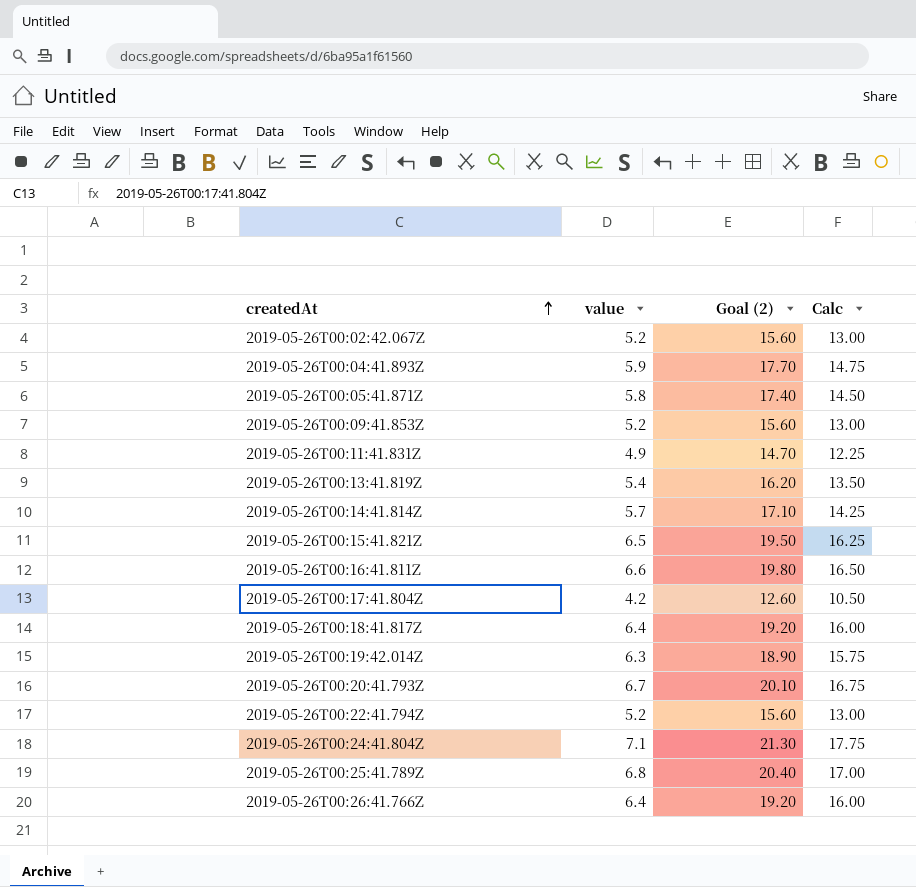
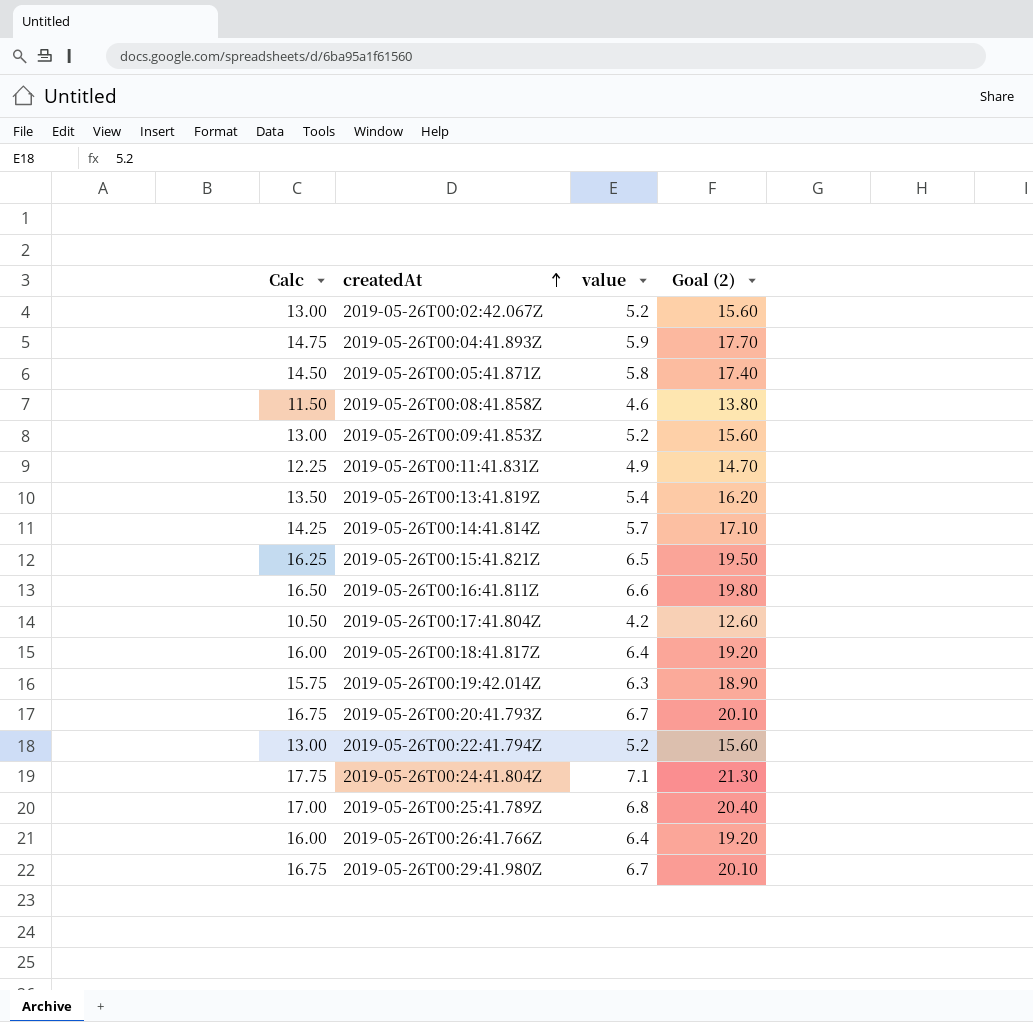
column Calc | position: 4 -> 1
row 2019-05-26T00:08:41.858Z: none -> 11.50 | 4.6 | 13.80
row 2019-05-26T00:29:41.980Z: none -> 16.75 | 6.7 | 20.10

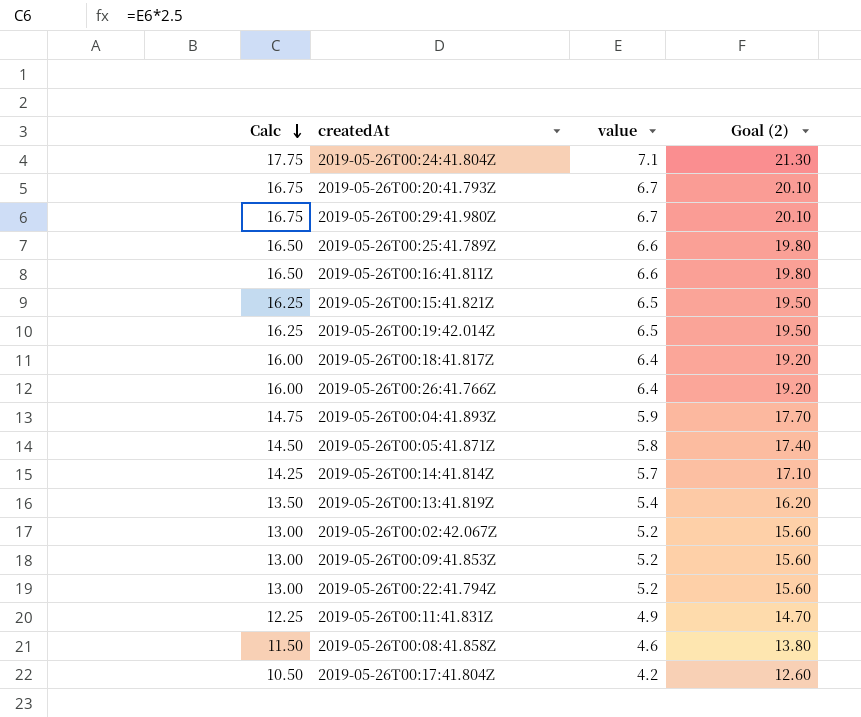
row order: createdAt ascending -> Calc descending
2019-05-26T00:25:41.789Z | Calc: 17.00 -> 16.50
2019-05-26T00:25:41.789Z | value: 6.8 -> 6.6
2019-05-26T00:25:41.789Z | Goal (2): 20.40 -> 19.80
2019-05-26T00:19:42.014Z | Calc: 15.75 -> 16.25
2019-05-26T00:19:42.014Z | value: 6.3 -> 6.5
2019-05-26T00:19:42.014Z | Goal (2): 18.90 -> 19.50

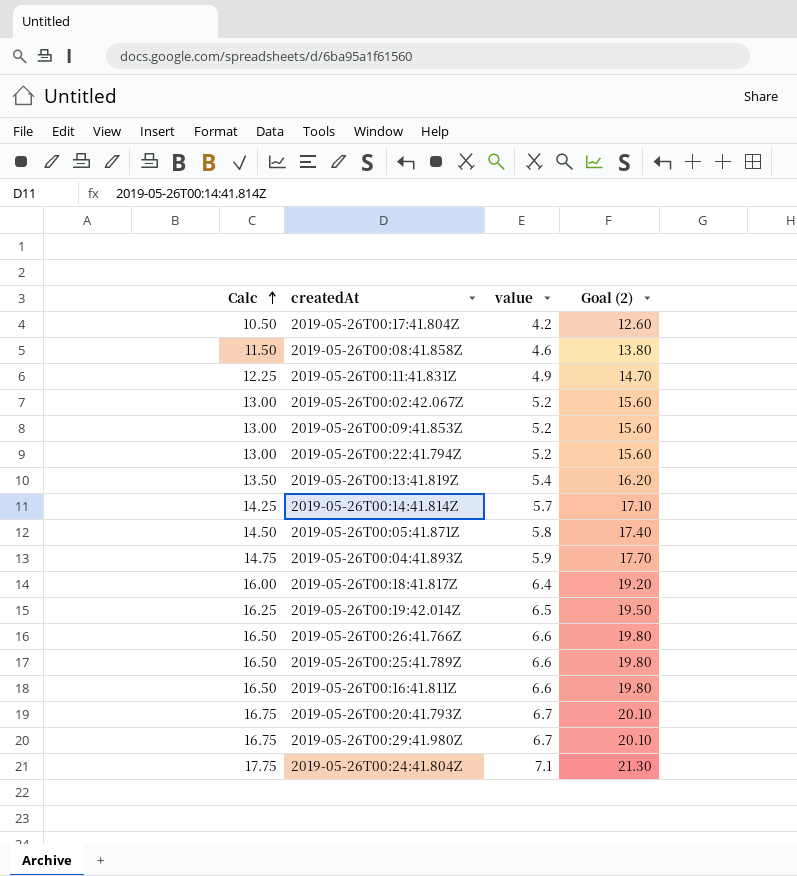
row order: Calc descending -> Calc ascending
row 2019-05-26T00:15:41.821Z: 16.25 | 6.5 | 19.50 -> none
2019-05-26T00:26:41.766Z | Calc: 16.00 -> 16.50
2019-05-26T00:26:41.766Z | value: 6.4 -> 6.6
2019-05-26T00:26:41.766Z | Goal (2): 19.20 -> 19.80

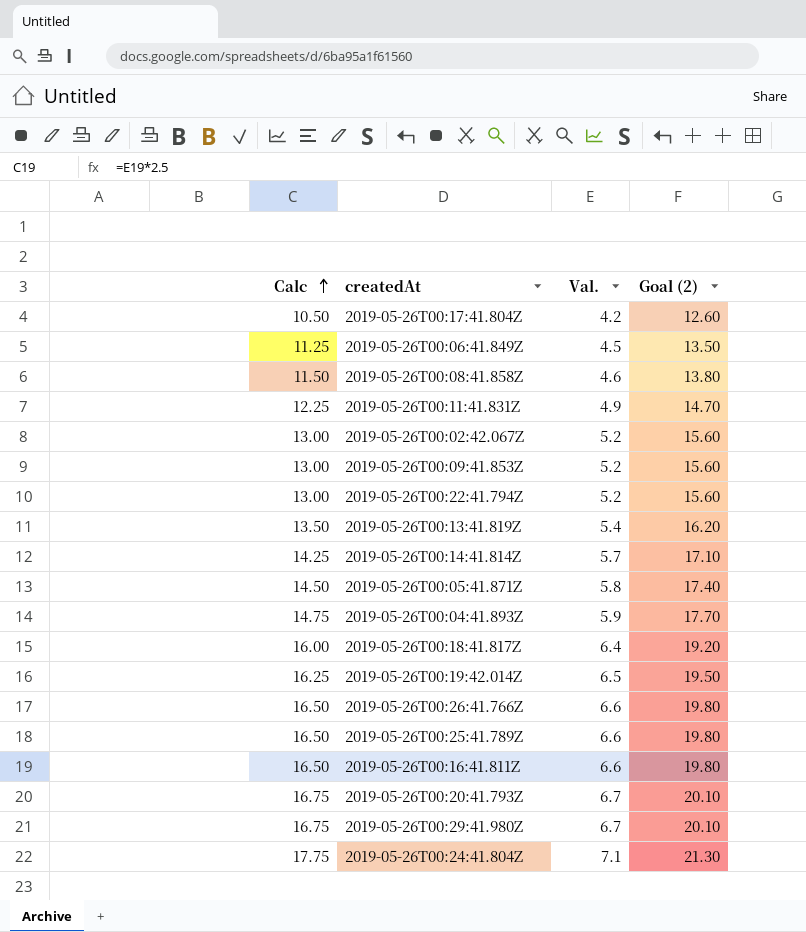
column name: value -> Val.
row 2019-05-26T00:06:41.849Z: none -> 11.25 | 4.5 | 13.50

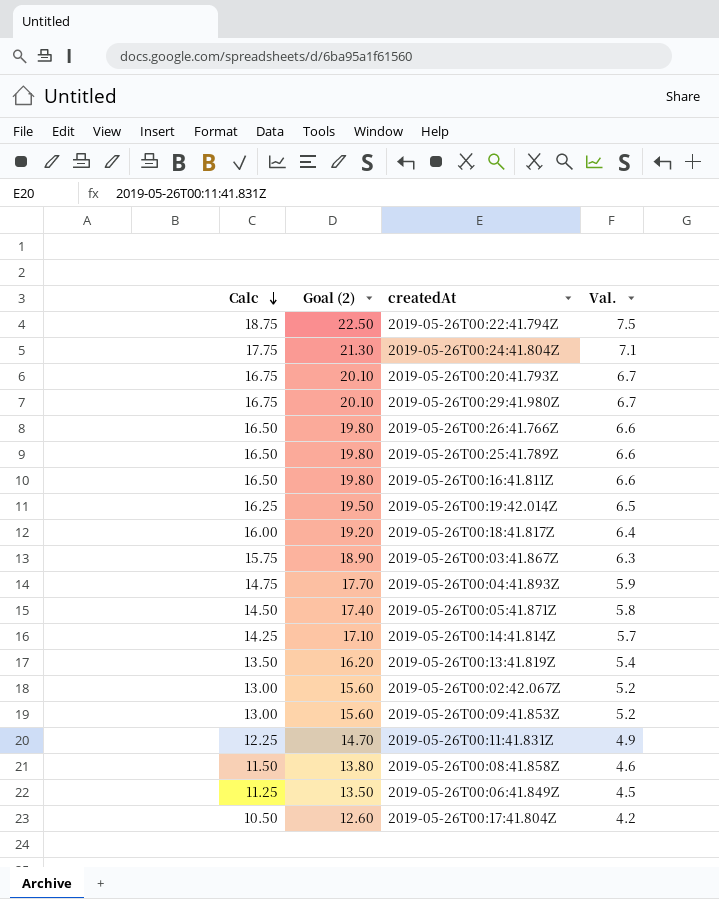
row order: Calc ascending -> Calc descending
column Goal (2) | position: 4 -> 2
2019-05-26T00:22:41.794Z | Calc: 13.00 -> 18.75
2019-05-26T00:22:41.794Z | Goal (2): 15.60 -> 22.50
2019-05-26T00:22:41.794Z | Val.: 5.2 -> 7.5
row 2019-05-26T00:03:41.867Z: none -> 15.75 | 18.90 | 6.3

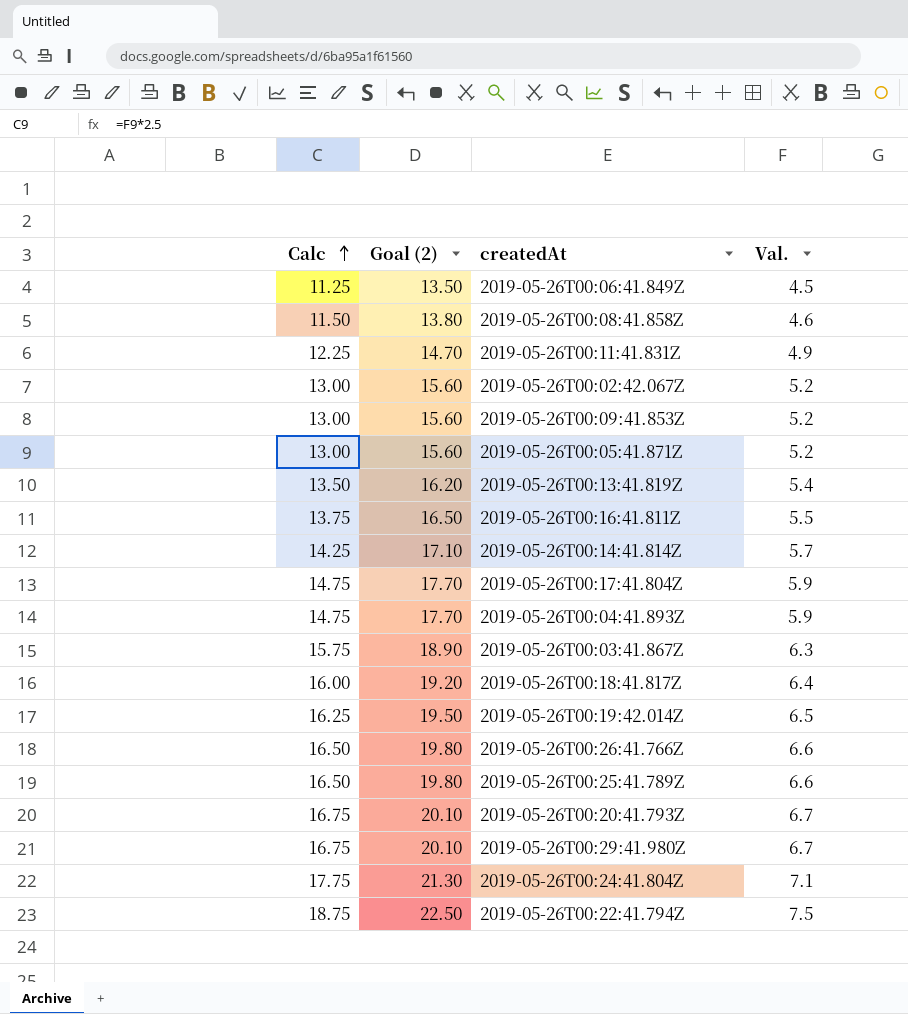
row order: Calc descending -> Calc ascending
2019-05-26T00:05:41.871Z | Calc: 14.50 -> 13.00
2019-05-26T00:05:41.871Z | Goal (2): 17.40 -> 15.60
2019-05-26T00:05:41.871Z | Val.: 5.8 -> 5.2
2019-05-26T00:16:41.811Z | Calc: 16.50 -> 13.75
2019-05-26T00:16:41.811Z | Goal (2): 19.80 -> 16.50
2019-05-26T00:16:41.811Z | Val.: 6.6 -> 5.5
2019-05-26T00:17:41.804Z | Calc: 10.50 -> 14.75
2019-05-26T00:17:41.804Z | Goal (2): 12.60 -> 17.70
2019-05-26T00:17:41.804Z | Val.: 4.2 -> 5.9

